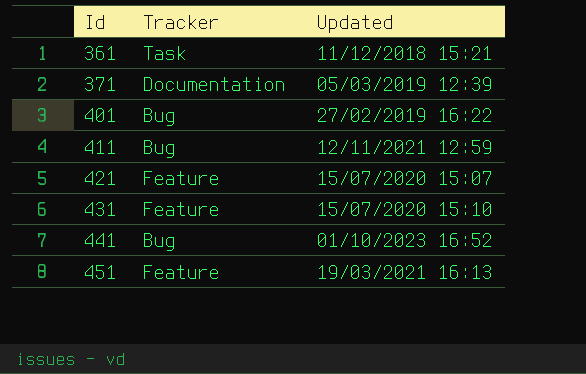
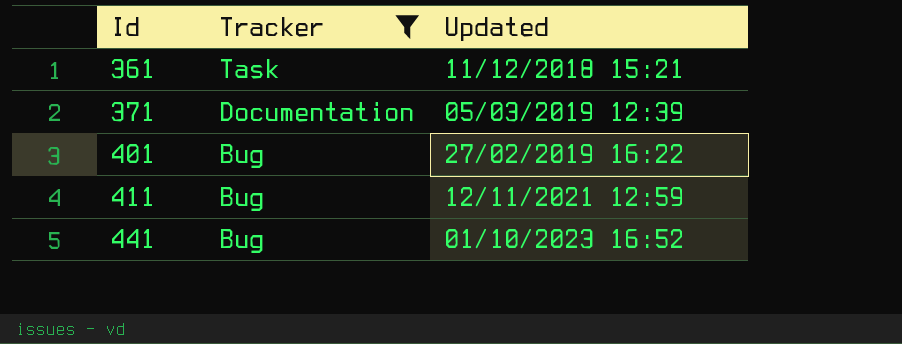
filter: none -> Tracker != Feature

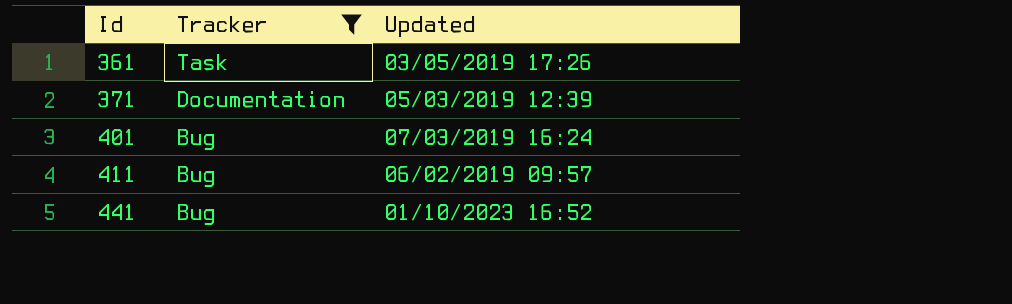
361 | Updated: 11/12/2018 15:21 -> 03/05/2019 17:26
401 | Updated: 27/02/2019 16:22 -> 07/03/2019 16:24
411 | Updated: 12/11/2021 12:59 -> 06/02/2019 09:57

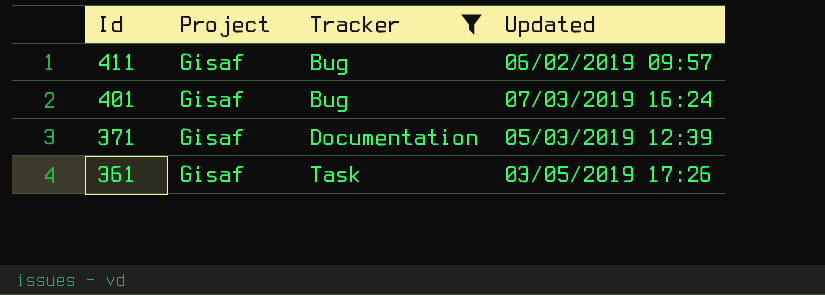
row order: Id ascending -> Id descending
column Project | position: none -> 2
row 441: Bug | 01/10/2023 16:52 -> none

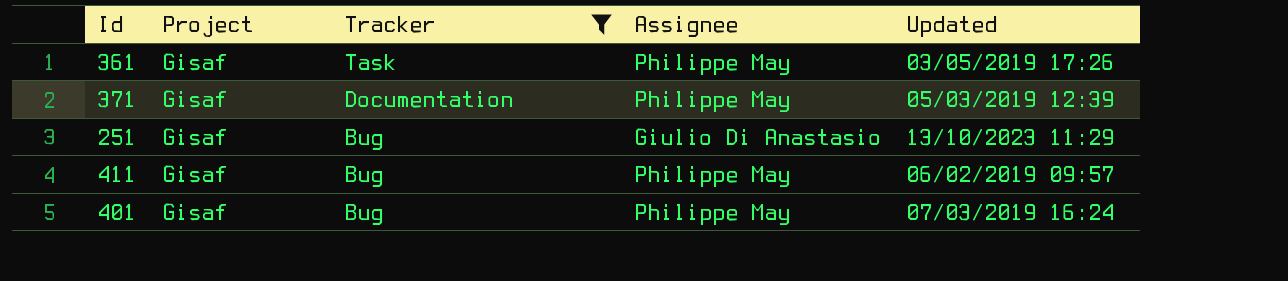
row order: Id descending -> Tracker descending
column Assignee | position: none -> 4
row 251: none -> Gisaf | Bug | Giulio Di Anastasio | 13/10/2023 11:29

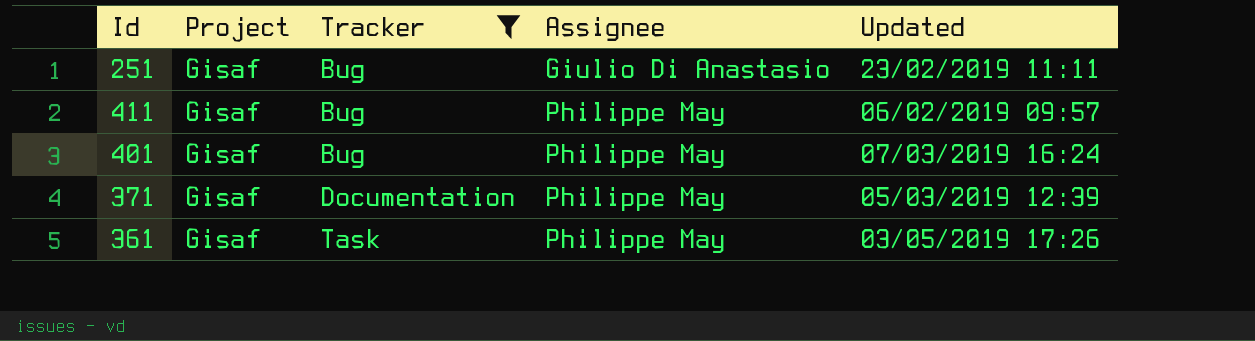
row order: Tracker descending -> Tracker ascending
251 | Updated: 13/10/2023 11:29 -> 23/02/2019 11:11

